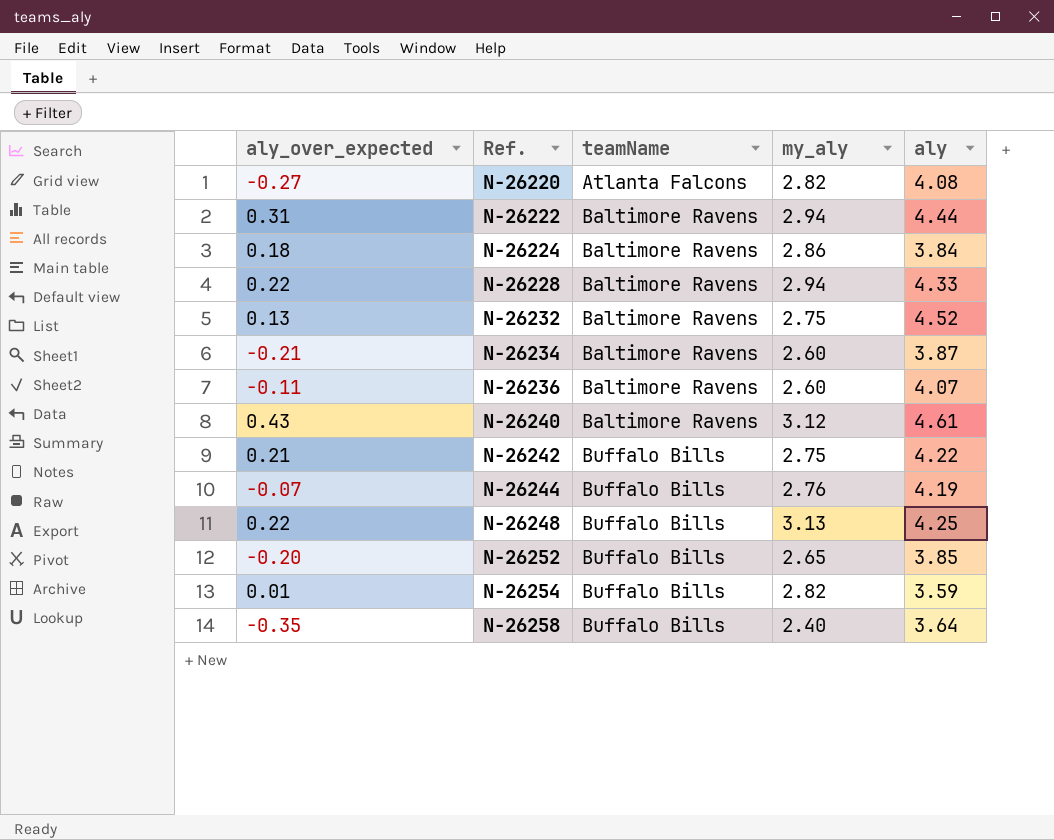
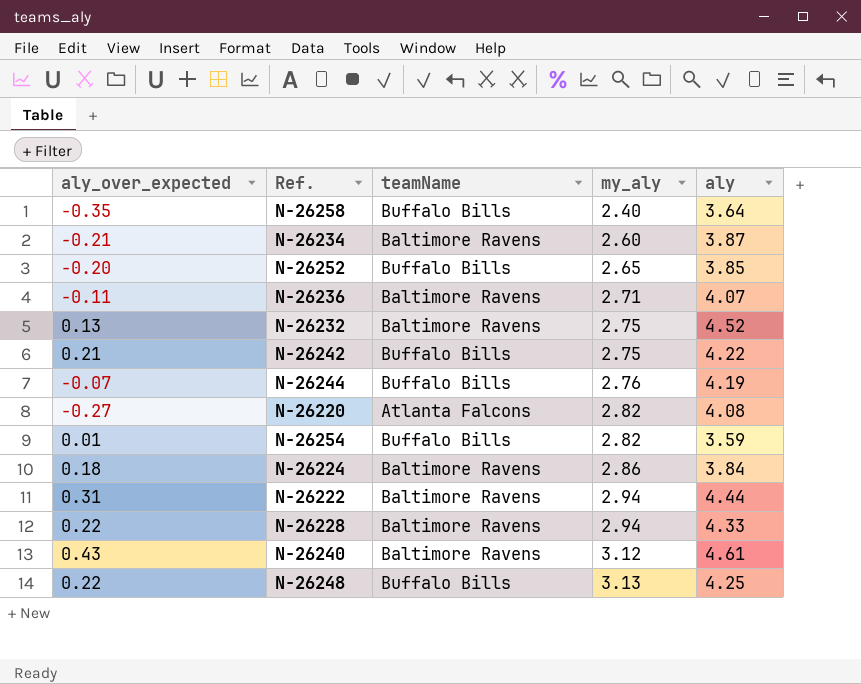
row order: Ref. ascending -> my_aly ascending
N-26236 | my_aly: 2.60 -> 2.71

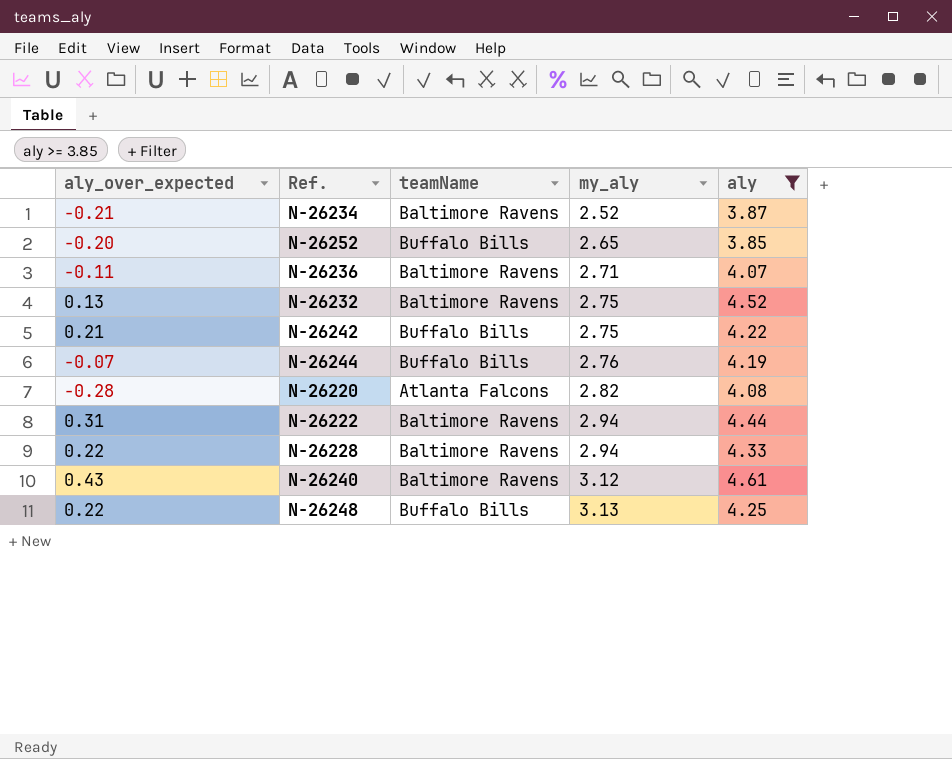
filter: none -> aly >= 3.85
N-26234 | my_aly: 2.60 -> 2.52
N-26220 | aly_over_expected: -0.27 -> -0.28

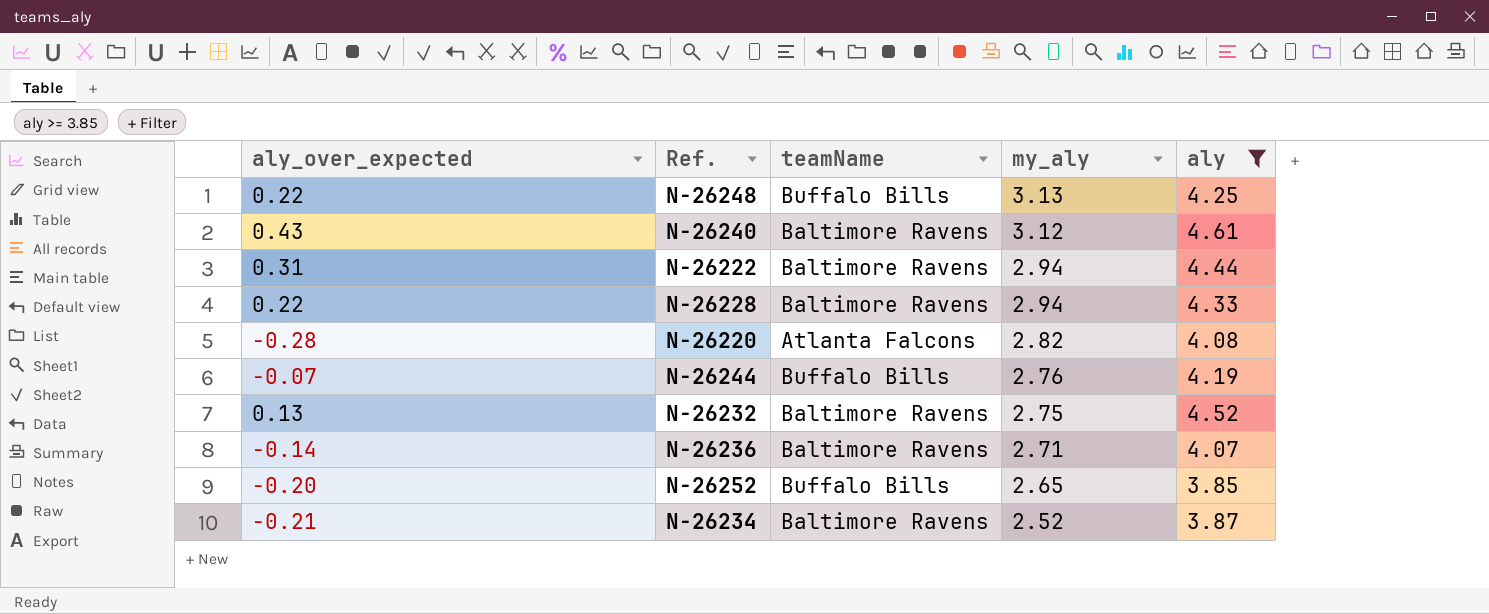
row order: my_aly ascending -> my_aly descending
row N-26242: 0.21 | Buffalo Bills | 2.75 | 4.22 -> none
N-26236 | aly_over_expected: -0.11 -> -0.14

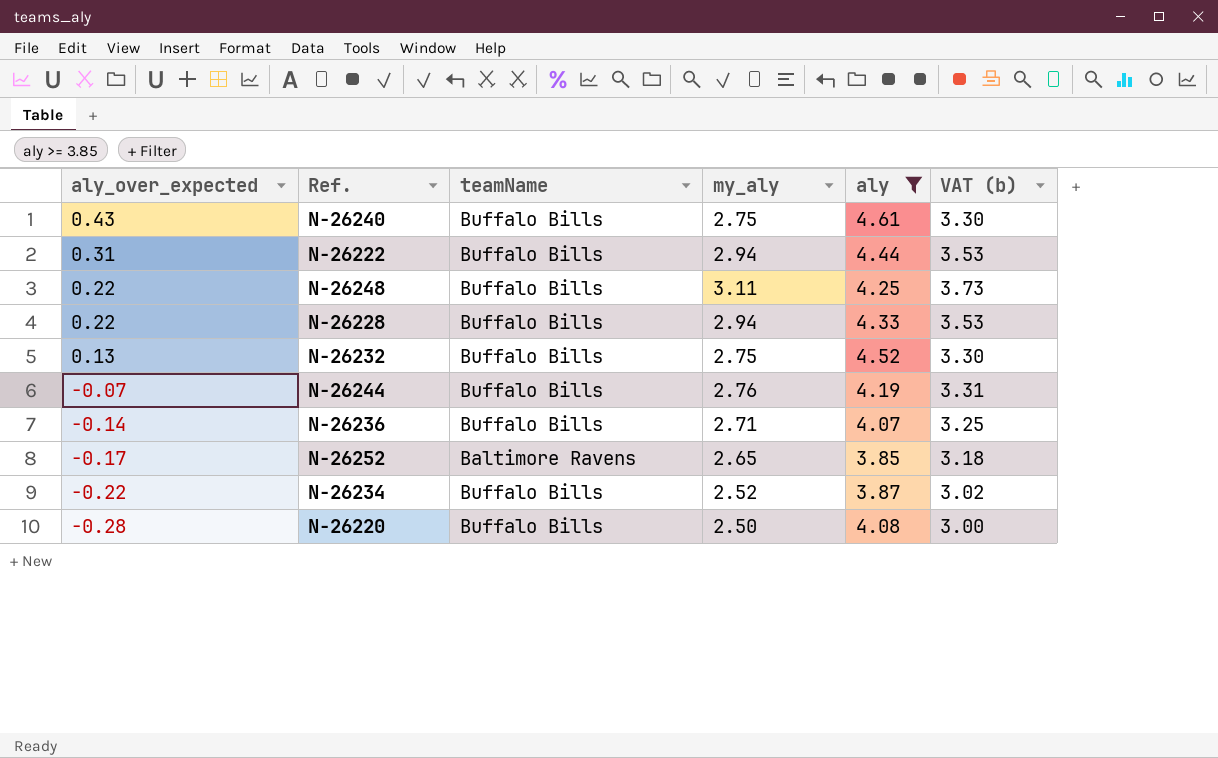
row order: my_aly descending -> aly_over_expected descending
column VAT (b) | formula: none -> [my_aly] * 1.2
N-26240 | teamName: Baltimore Ravens -> Buffalo Bills
N-26240 | my_aly: 3.12 -> 2.75
N-26222 | teamName: Baltimore Ravens -> Buffalo Bills
N-26248 | my_aly: 3.13 -> 3.11
N-26228 | teamName: Baltimore Ravens -> Buffalo Bills
N-26232 | teamName: Baltimore Ravens -> Buffalo Bills
N-26236 | teamName: Baltimore Ravens -> Buffalo Bills
N-26252 | aly_over_expected: -0.20 -> -0.17
N-26252 | teamName: Buffalo Bills -> Baltimore Ravens
N-26234 | aly_over_expected: -0.21 -> -0.22
N-26234 | teamName: Baltimore Ravens -> Buffalo Bills
N-26220 | teamName: Atlanta Falcons -> Buffalo Bills
N-26220 | my_aly: 2.82 -> 2.50

